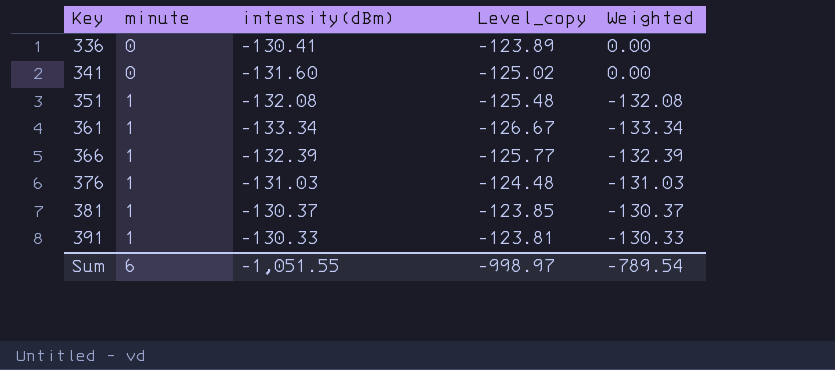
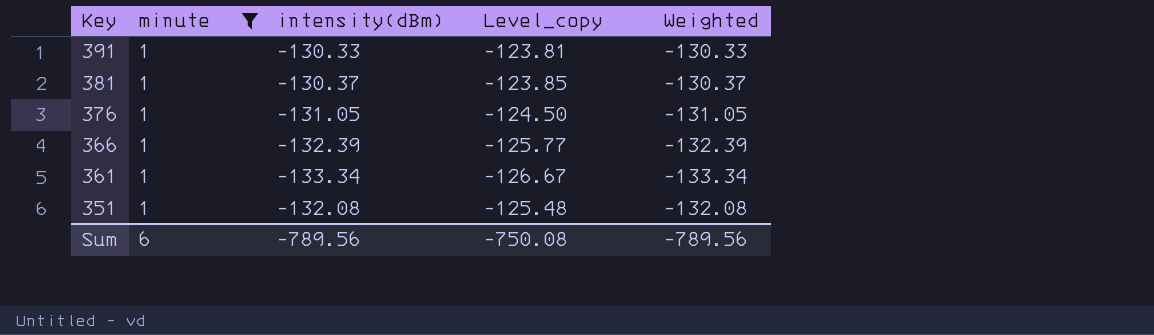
filter: none -> minute = 1
row order: Key ascending -> Key descending
376 | intensity(dBm): -131.03 -> -131.05
376 | Level_copy: -124.48 -> -124.50
376 | Weighted: -131.03 -> -131.05
Sum | intensity(dBm): -1,051.55 -> -789.56
Sum | Level_copy: -998.97 -> -750.08
Sum | Weighted: -789.54 -> -789.56

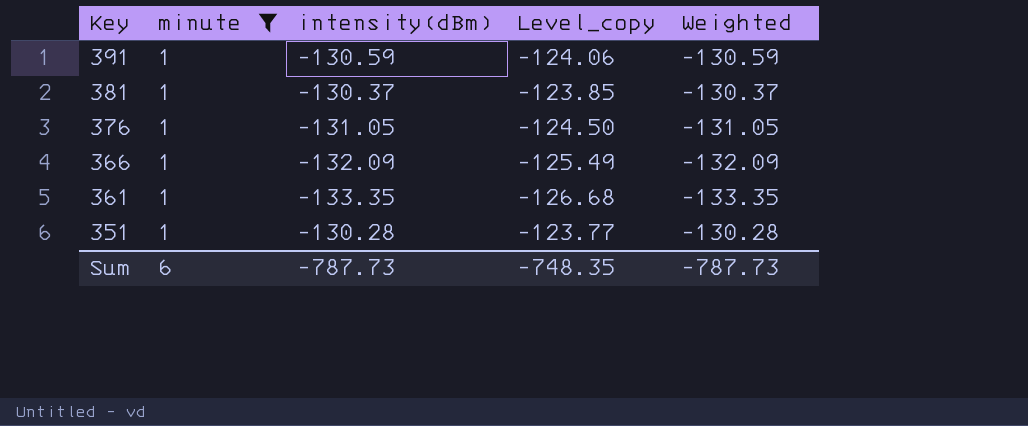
391 | intensity(dBm): -130.33 -> -130.59
391 | Level_copy: -123.81 -> -124.06
391 | Weighted: -130.33 -> -130.59
366 | intensity(dBm): -132.39 -> -132.09
366 | Level_copy: -125.77 -> -125.49
366 | Weighted: -132.39 -> -132.09
361 | intensity(dBm): -133.34 -> -133.35
361 | Level_copy: -126.67 -> -126.68
361 | Weighted: -133.34 -> -133.35
351 | intensity(dBm): -132.08 -> -130.28
351 | Level_copy: -125.48 -> -123.77
351 | Weighted: -132.08 -> -130.28
Sum | intensity(dBm): -789.56 -> -787.73
Sum | Level_copy: -750.08 -> -748.35
Sum | Weighted: -789.56 -> -787.73

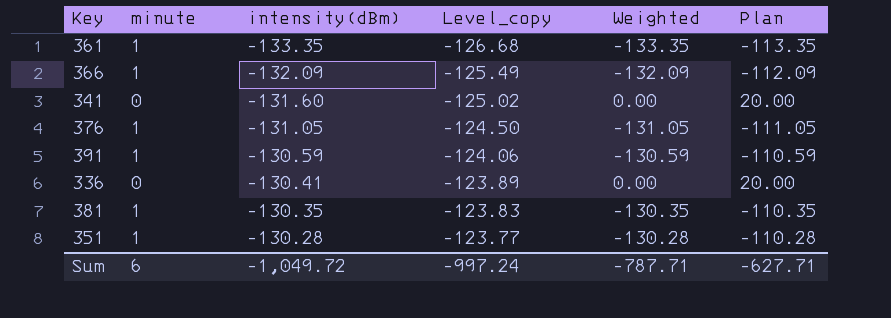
filter: minute = 1 -> none
row order: Key descending -> intensity(dBm) ascending
column Plan | formula: none -> [Weighted] + 20
381 | intensity(dBm): -130.37 -> -130.35
381 | Level_copy: -123.85 -> -123.83
381 | Weighted: -130.37 -> -130.35
Sum | intensity(dBm): -787.73 -> -1,049.72
Sum | Level_copy: -748.35 -> -997.24
Sum | Weighted: -787.73 -> -787.71

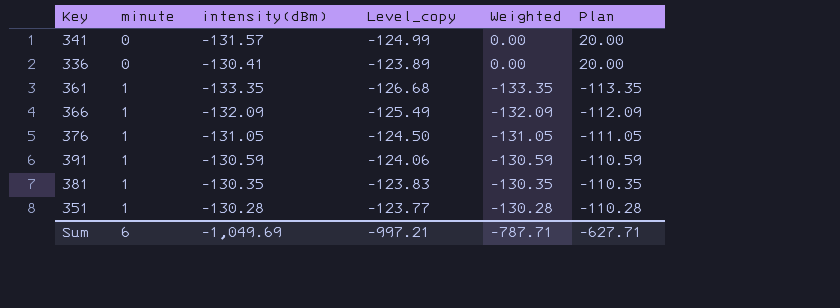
row order: intensity(dBm) ascending -> minute ascending
341 | intensity(dBm): -131.60 -> -131.57
341 | Level_copy: -125.02 -> -124.99
Sum | intensity(dBm): -1,049.72 -> -1,049.69
Sum | Level_copy: -997.24 -> -997.21

